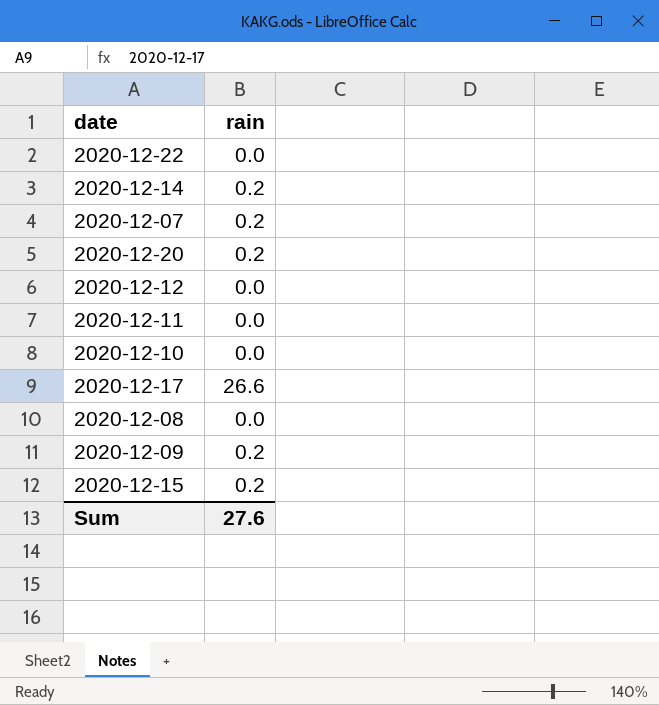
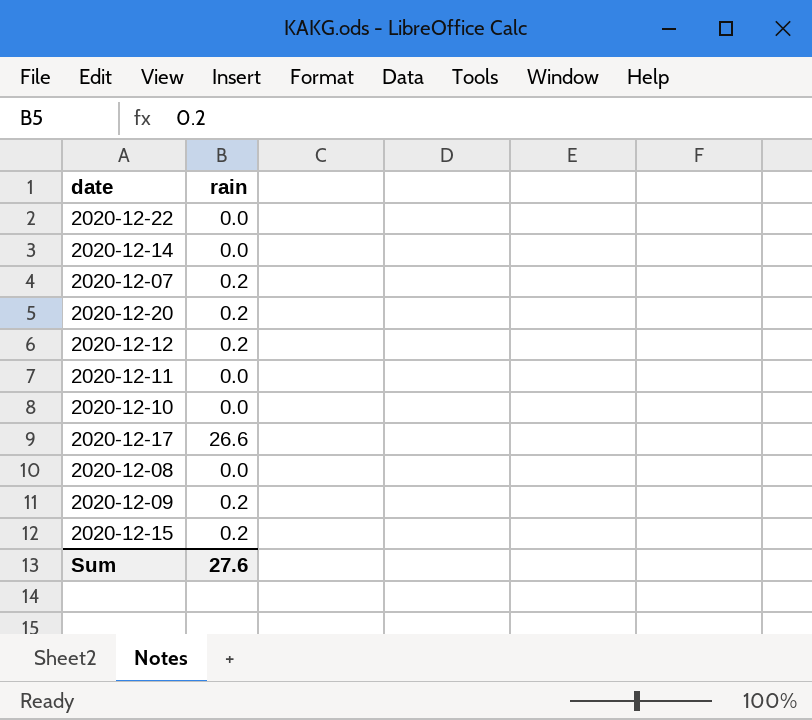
2020-12-14 | rain: 0.2 -> 0.0
2020-12-12 | rain: 0.0 -> 0.2

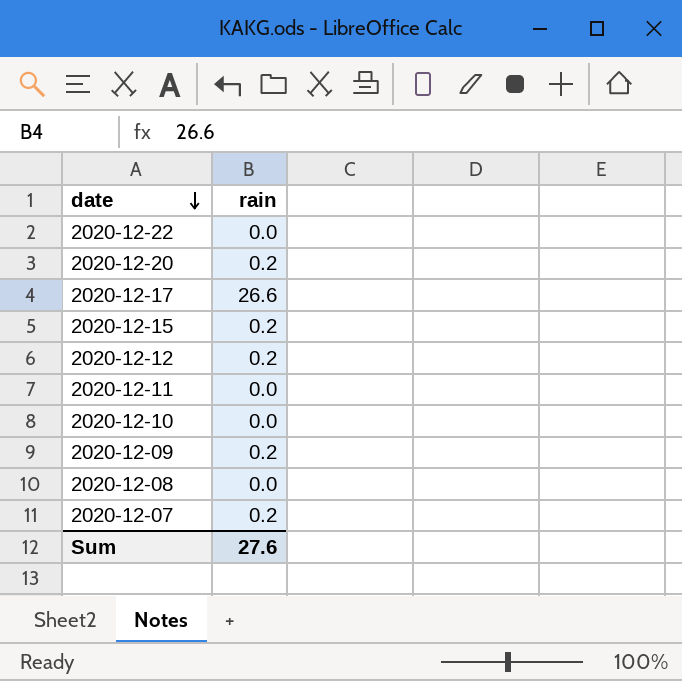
row order: none -> date descending
row 2020-12-14: 0.0 -> none

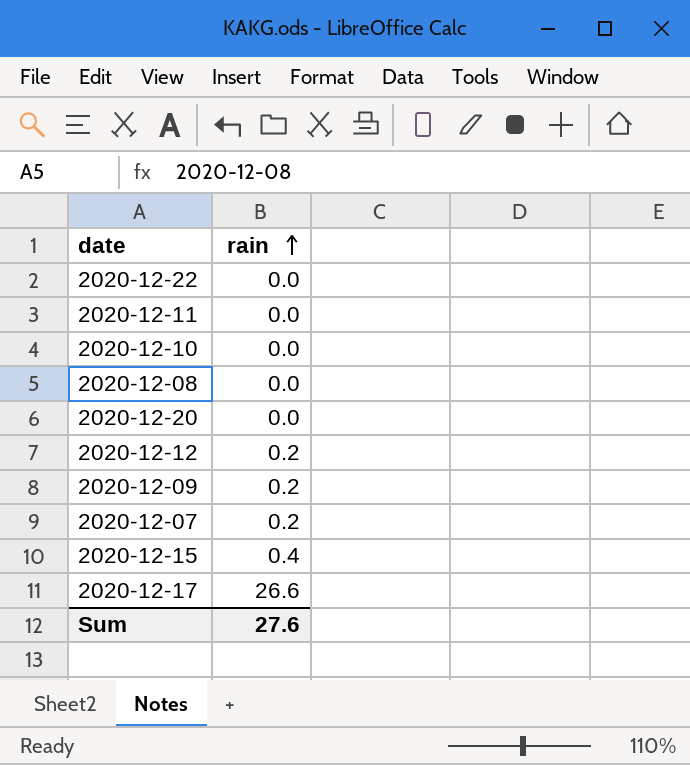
row order: date descending -> rain ascending
2020-12-20 | rain: 0.2 -> 0.0
2020-12-15 | rain: 0.2 -> 0.4

